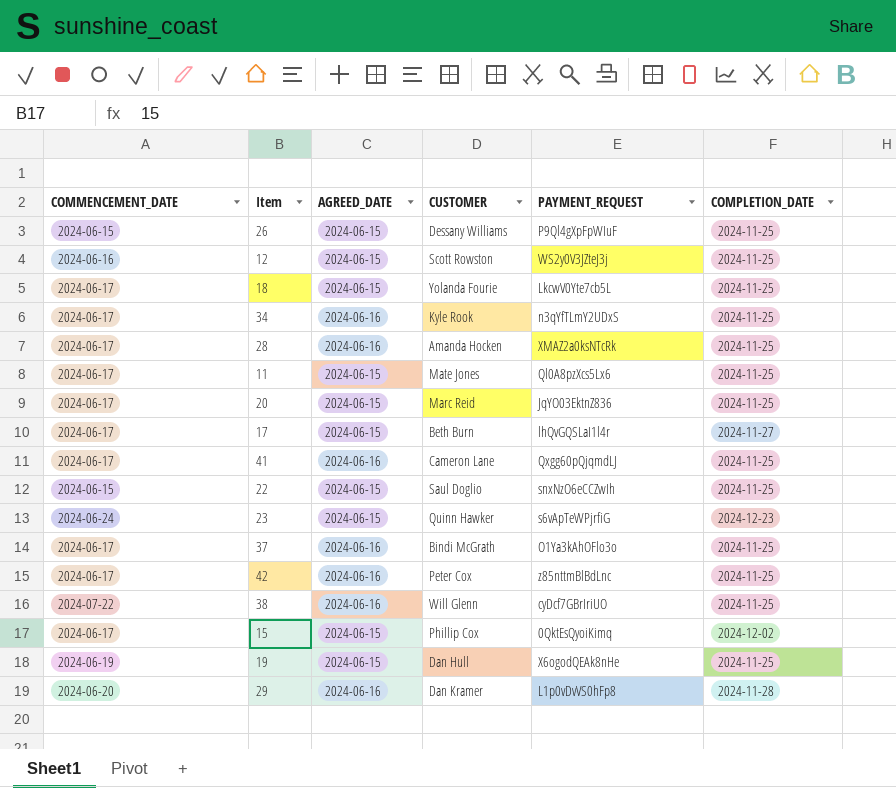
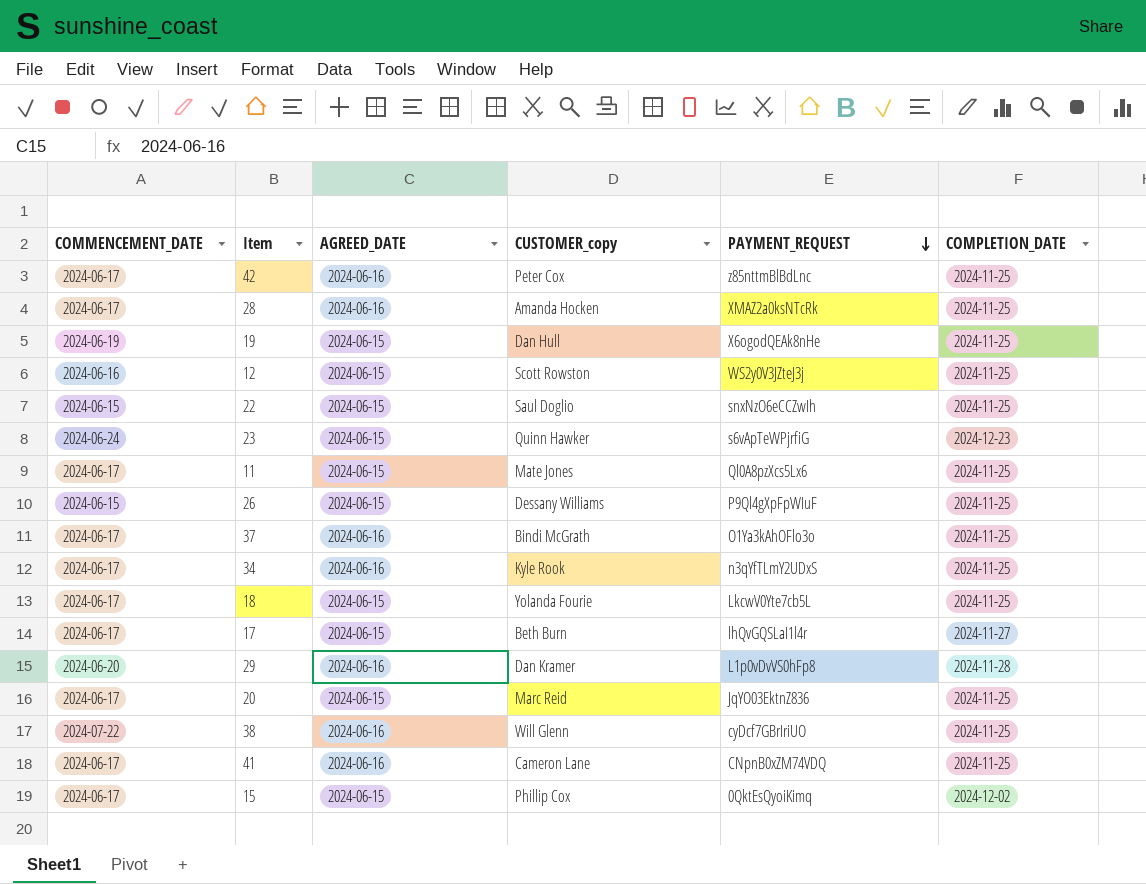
row order: none -> PAYMENT_REQUEST descending
column name: CUSTOMER -> CUSTOMER_copy
41 | PAYMENT_REQUEST: Qxgg60pQjqmdLJ -> CNpnB0xZM74VDQ

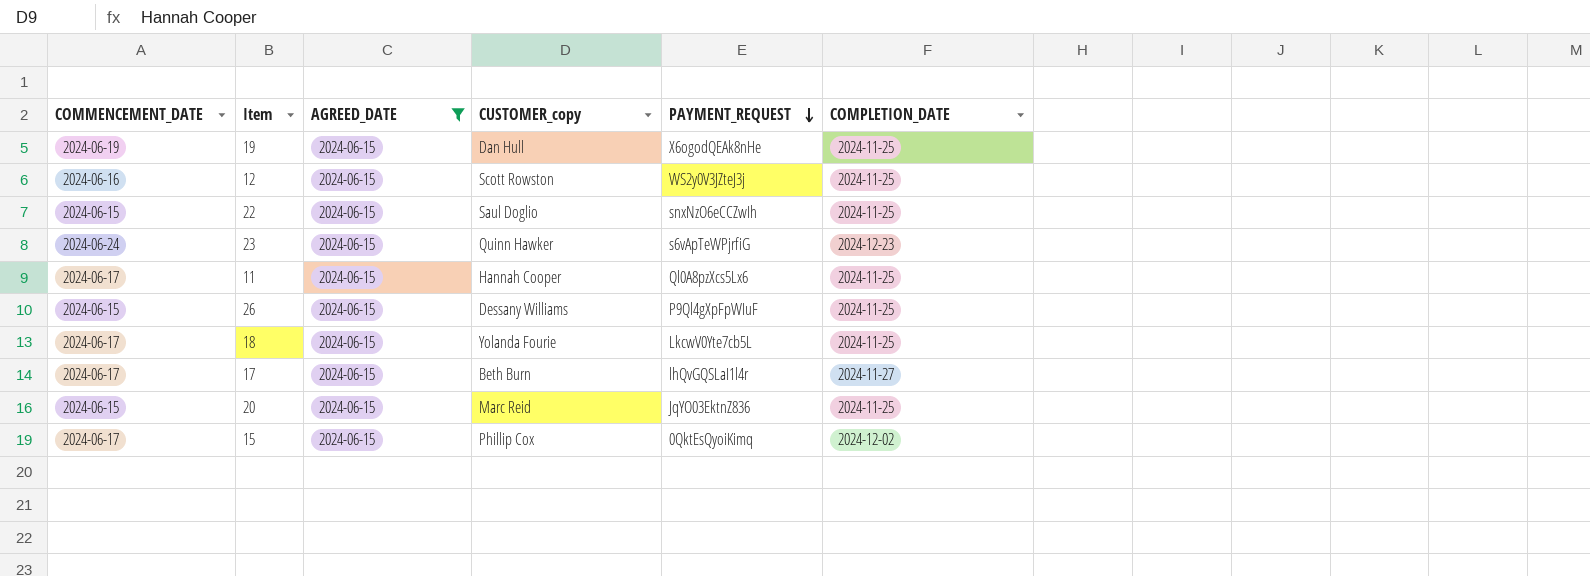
filter: none -> AGREED_DATE = 2024-06-15
11 | CUSTOMER_copy: Mate Jones -> Hannah Cooper
20 | COMMENCEMENT_DATE: 2024-06-17 -> 2024-06-15

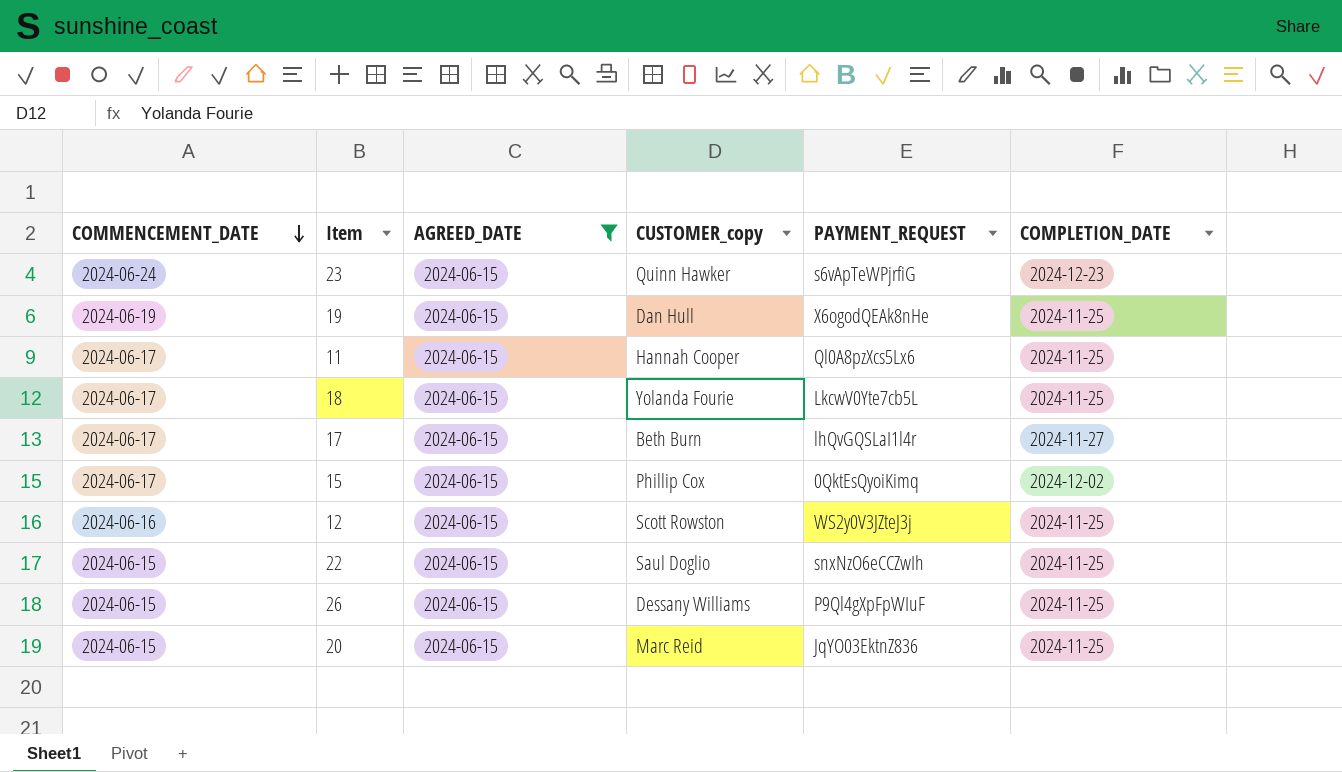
row order: PAYMENT_REQUEST descending -> COMMENCEMENT_DATE descending

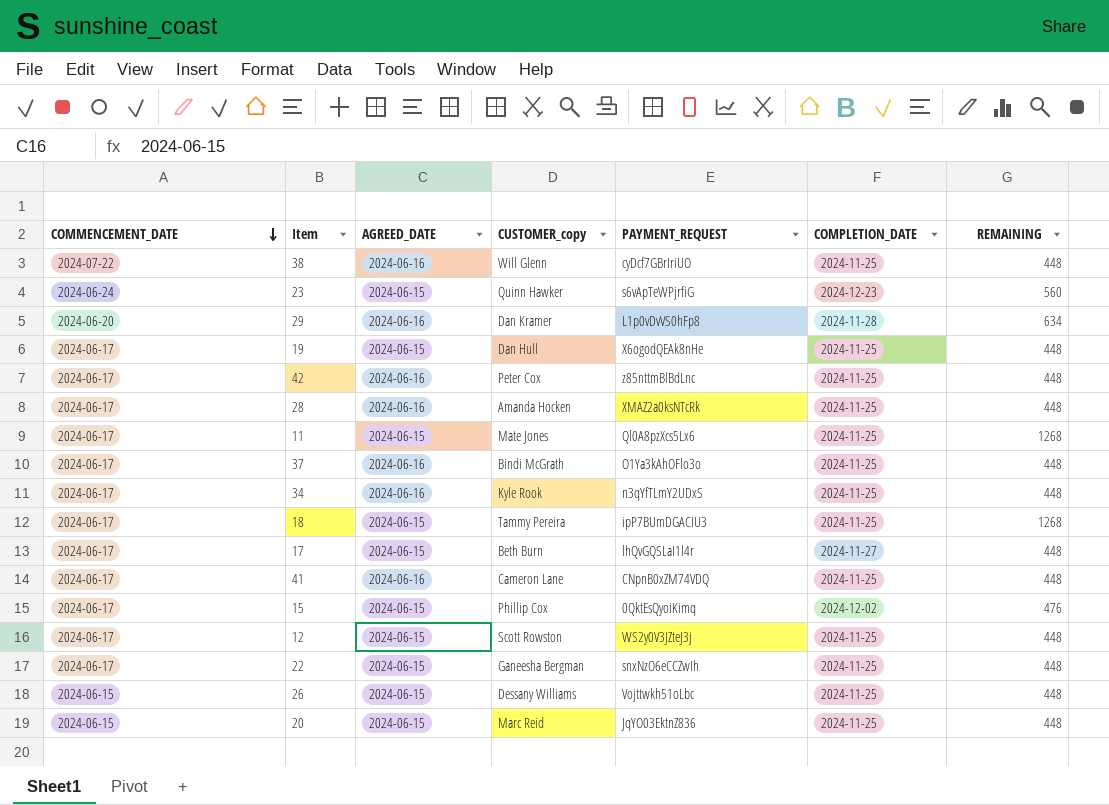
filter: AGREED_DATE = 2024-06-15 -> none
column REMAINING | position: none -> 7
19 | COMMENCEMENT_DATE: 2024-06-19 -> 2024-06-17
11 | CUSTOMER_copy: Hannah Cooper -> Mate Jones
18 | CUSTOMER_copy: Yolanda Fourie -> Tammy Pereira
18 | PAYMENT_REQUEST: LkcwV0Yte7cb5L -> ipP7BUmDGACIU3
12 | COMMENCEMENT_DATE: 2024-06-16 -> 2024-06-17
22 | COMMENCEMENT_DATE: 2024-06-15 -> 2024-06-17
22 | CUSTOMER_copy: Saul Doglio -> Ganeesha Bergman
26 | PAYMENT_REQUEST: P9Ql4gXpFpWIuF -> Vojttwkh51oLbc

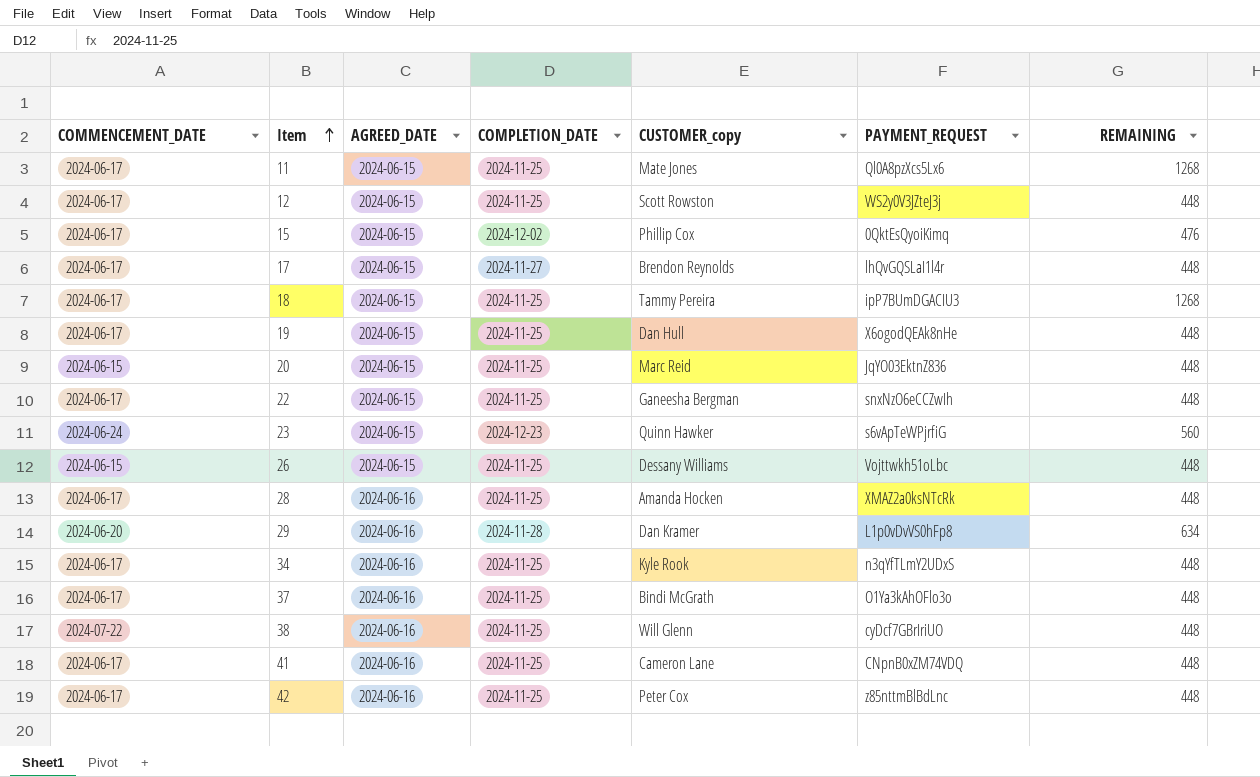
row order: COMMENCEMENT_DATE descending -> Item ascending
column COMPLETION_DATE | position: 6 -> 4
17 | CUSTOMER_copy: Beth Burn -> Brendon Reynolds

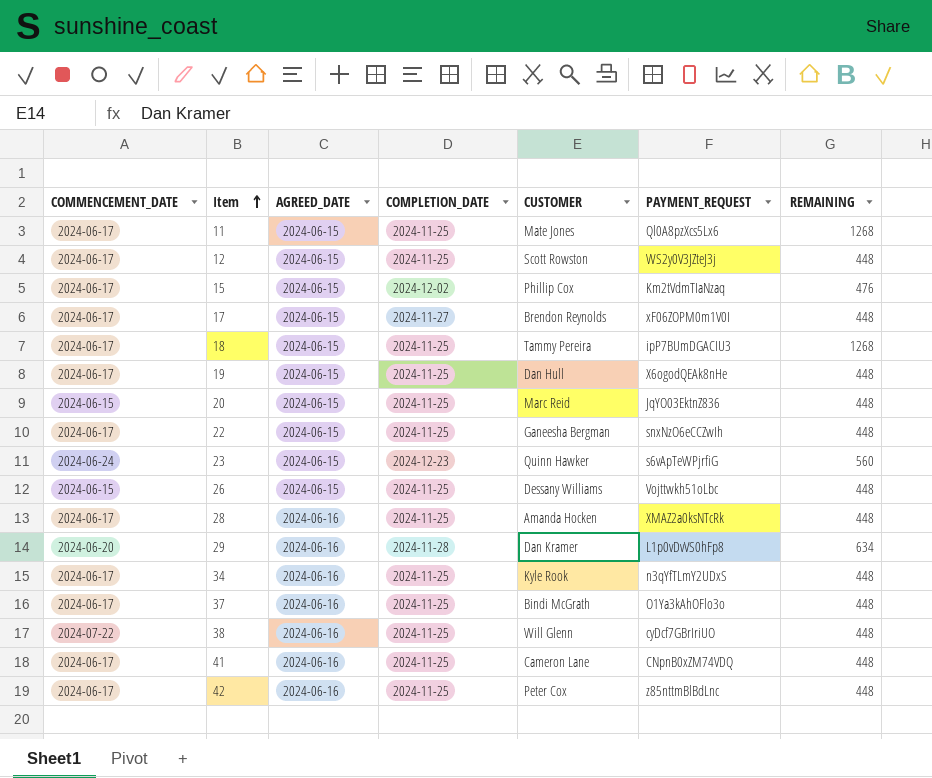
column name: CUSTOMER_copy -> CUSTOMER
15 | PAYMENT_REQUEST: 0QktEsQyoiKimq -> Km2tVdmTIaNzaq
17 | PAYMENT_REQUEST: lhQvGQSLaI1l4r -> xF06ZOPM0m1V0I

